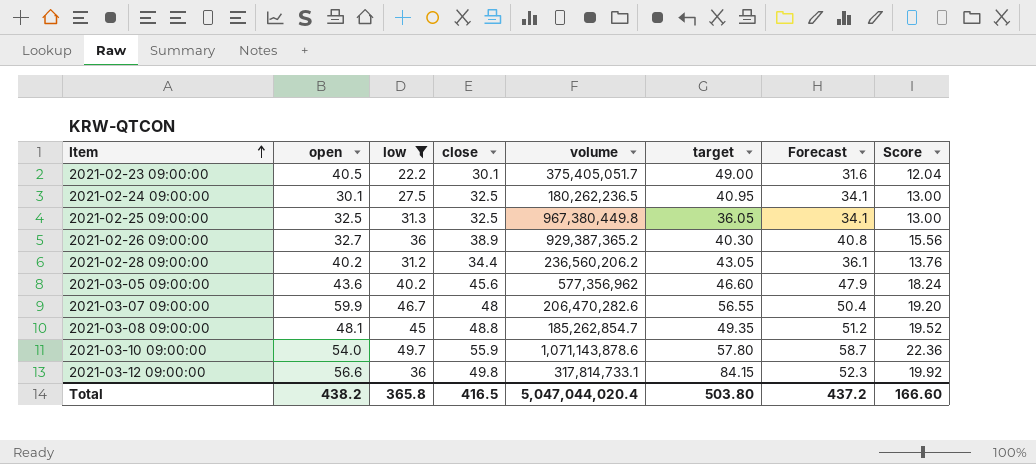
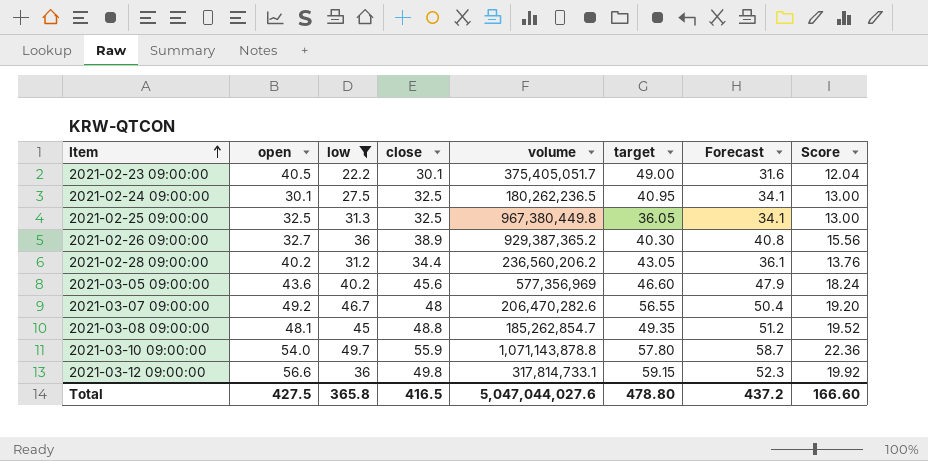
2021-03-05 09:00:00 | volume: 577,356,962 -> 577,356,969
2021-03-07 09:00:00 | open: 59.9 -> 49.2
2021-03-10 09:00:00 | volume: 1,071,143,878.6 -> 1,071,143,878.8
2021-03-12 09:00:00 | target: 84.15 -> 59.15
Total | open: 438.2 -> 427.5
Total | volume: 5,047,044,020.4 -> 5,047,044,027.6
Total | target: 503.80 -> 478.80

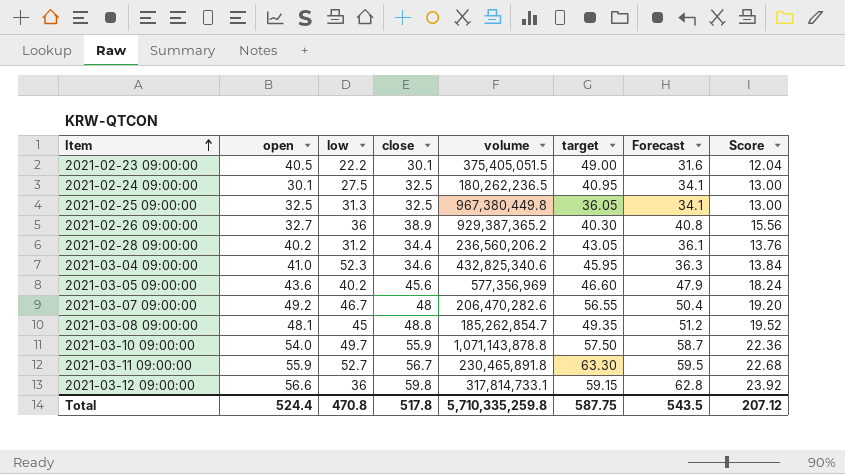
filter: low <= 49.7 -> none
2021-02-23 09:00:00 | volume: 375,405,051.7 -> 375,405,051.5
2021-03-10 09:00:00 | target: 57.80 -> 57.50
2021-03-12 09:00:00 | close: 49.8 -> 59.8
2021-03-12 09:00:00 | Forecast: 52.3 -> 62.8
2021-03-12 09:00:00 | Score: 19.92 -> 23.92
Total | open: 427.5 -> 524.4
Total | low: 365.8 -> 470.8
Total | close: 416.5 -> 517.8
Total | volume: 5,047,044,027.6 -> 5,710,335,259.8
Total | target: 478.80 -> 587.75
Total | Forecast: 437.2 -> 543.5
Total | Score: 166.60 -> 207.12

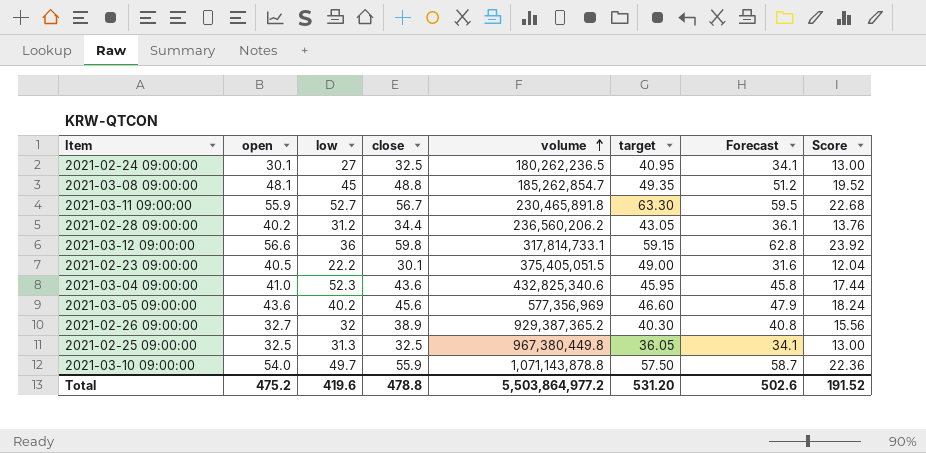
row order: Item ascending -> volume ascending
row 2021-03-07 09:00:00: 49.2 | 46.7 | 48 | 206,470,282.6 | 56.55 | 50.4 | 19.20 -> none
2021-02-24 09:00:00 | low: 27.5 -> 27
2021-03-04 09:00:00 | close: 34.6 -> 43.6
2021-03-04 09:00:00 | Forecast: 36.3 -> 45.8
2021-03-04 09:00:00 | Score: 13.84 -> 17.44
2021-02-26 09:00:00 | low: 36 -> 32
Total | open: 524.4 -> 475.2
Total | low: 470.8 -> 419.6
Total | close: 517.8 -> 478.8
Total | volume: 5,710,335,259.8 -> 5,503,864,977.2
Total | target: 587.75 -> 531.20
Total | Forecast: 543.5 -> 502.6
Total | Score: 207.12 -> 191.52

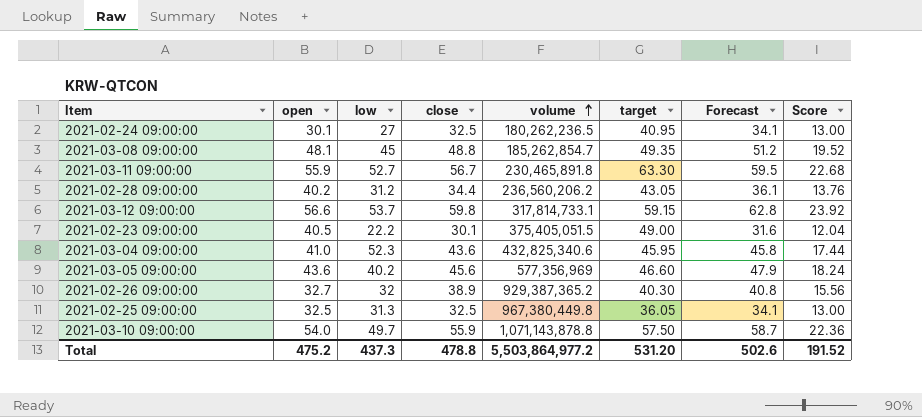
2021-03-12 09:00:00 | low: 36 -> 53.7
Total | low: 419.6 -> 437.3

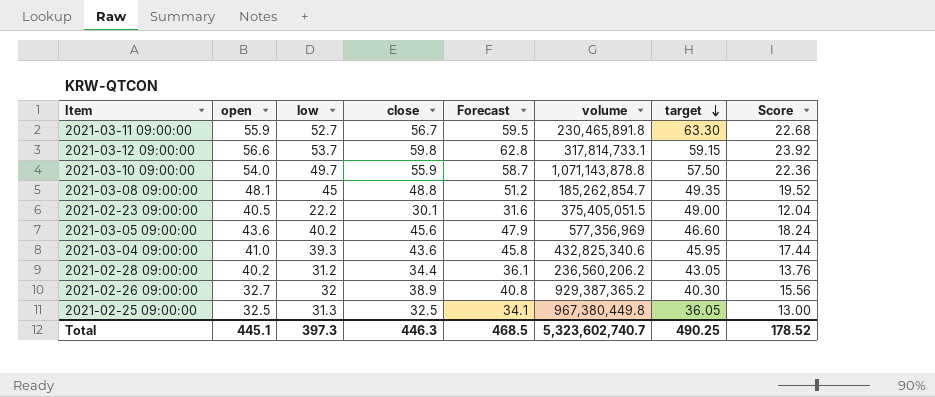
row order: volume ascending -> target descending
column Forecast | position: 7 -> 5
row 2021-02-24 09:00:00: 30.1 | 27 | 32.5 | 180,262,236.5 | 40.95 | 34.1 | 13.00 -> none
2021-03-04 09:00:00 | low: 52.3 -> 39.3
Total | open: 475.2 -> 445.1
Total | low: 437.3 -> 397.3
Total | close: 478.8 -> 446.3
Total | Forecast: 502.6 -> 468.5
Total | volume: 5,503,864,977.2 -> 5,323,602,740.7
Total | target: 531.20 -> 490.25
Total | Score: 191.52 -> 178.52

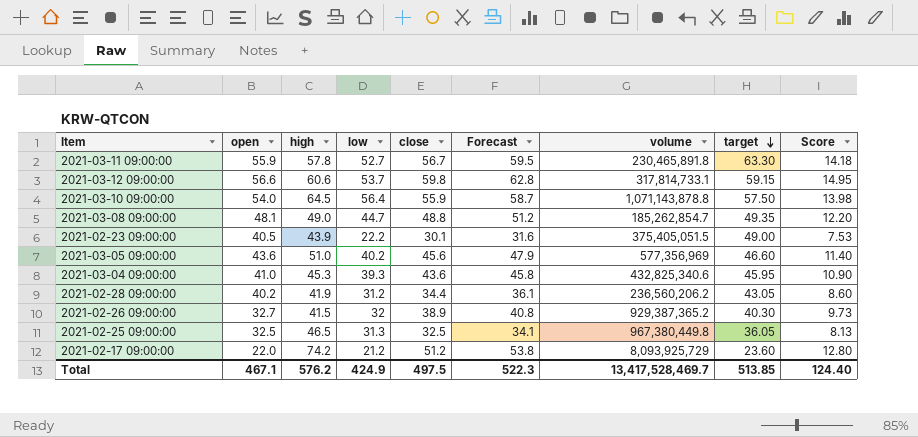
column high | position: none -> 3
column Score | formula: [close] * 0.4 -> [close] * 0.25
2021-03-10 09:00:00 | low: 49.7 -> 56.4
2021-03-08 09:00:00 | low: 45 -> 44.7
row 2021-02-17 09:00:00: none -> 22.0 | 74.2 | 21.2 | 51.2 | 53.8 | 8,093,925,729 | 23.60 | 12.80
Total | open: 445.1 -> 467.1
Total | low: 397.3 -> 424.9
Total | close: 446.3 -> 497.5
Total | Forecast: 468.5 -> 522.3
Total | volume: 5,323,602,740.7 -> 13,417,528,469.7
Total | target: 490.25 -> 513.85
Total | Score: 178.52 -> 124.40

